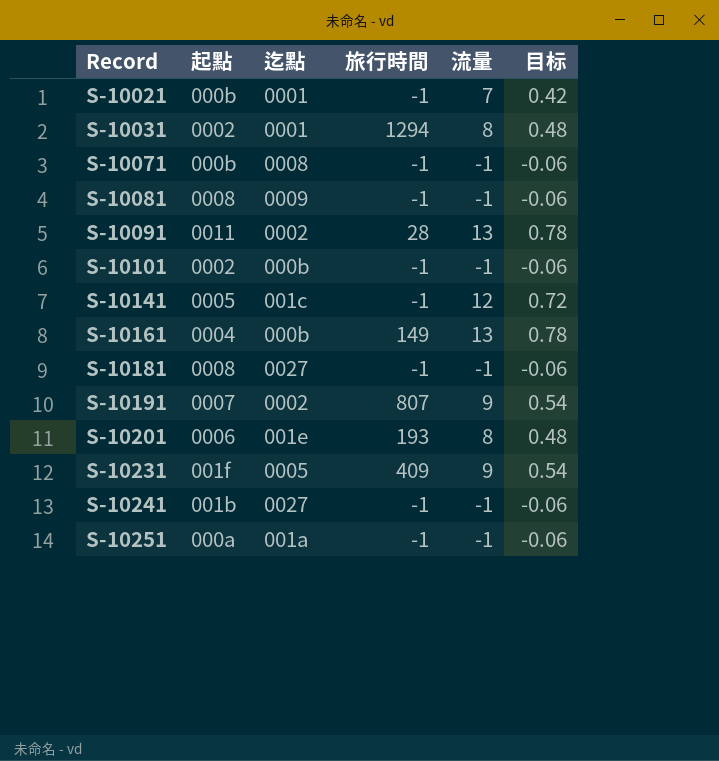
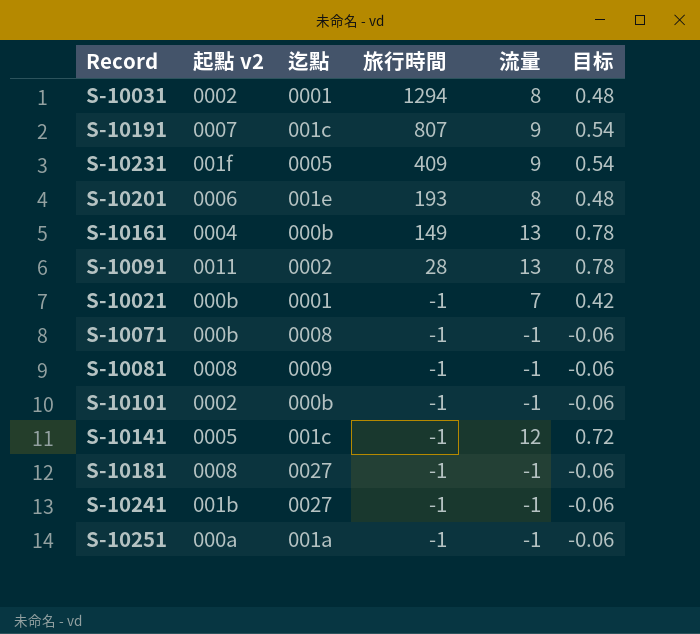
row order: Record ascending -> 旅行時間 descending
column name: 起點 -> 起點 v2
S-10191 | 迄點: 0002 -> 001c

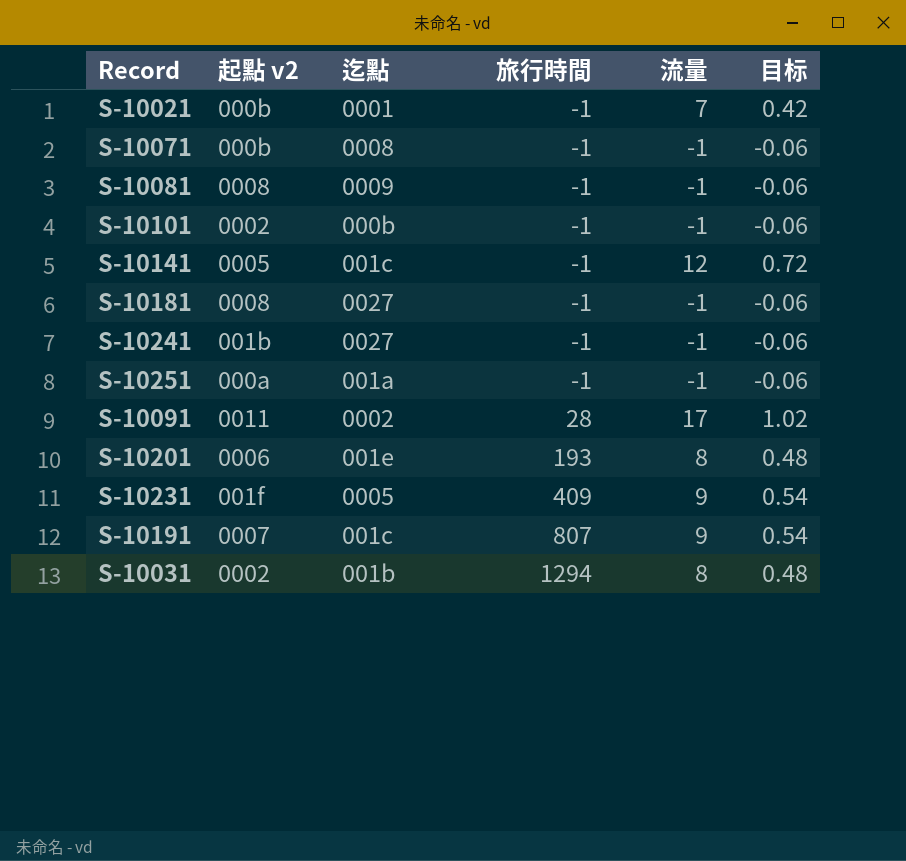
row order: 旅行時間 descending -> 旅行時間 ascending
row S-10161: 0004 | 000b | 149 | 13 | 0.78 -> none
S-10091 | 流量: 13 -> 17
S-10091 | 目标: 0.78 -> 1.02
S-10031 | 迄點: 0001 -> 001b

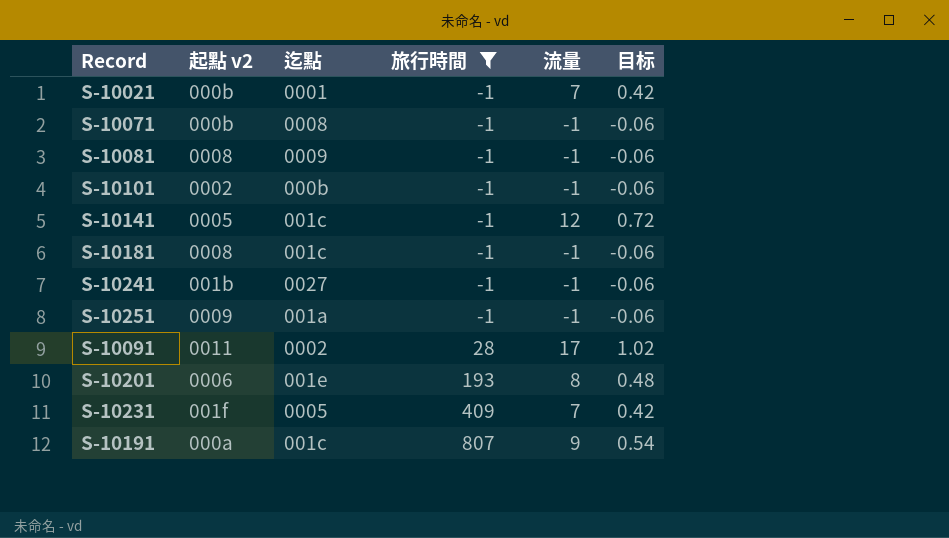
filter: none -> 旅行時間 != 1294
S-10181 | 迄點: 0027 -> 001c
S-10251 | 起點 v2: 000a -> 0009
S-10231 | 流量: 9 -> 7
S-10231 | 目标: 0.54 -> 0.42
S-10191 | 起點 v2: 0007 -> 000a

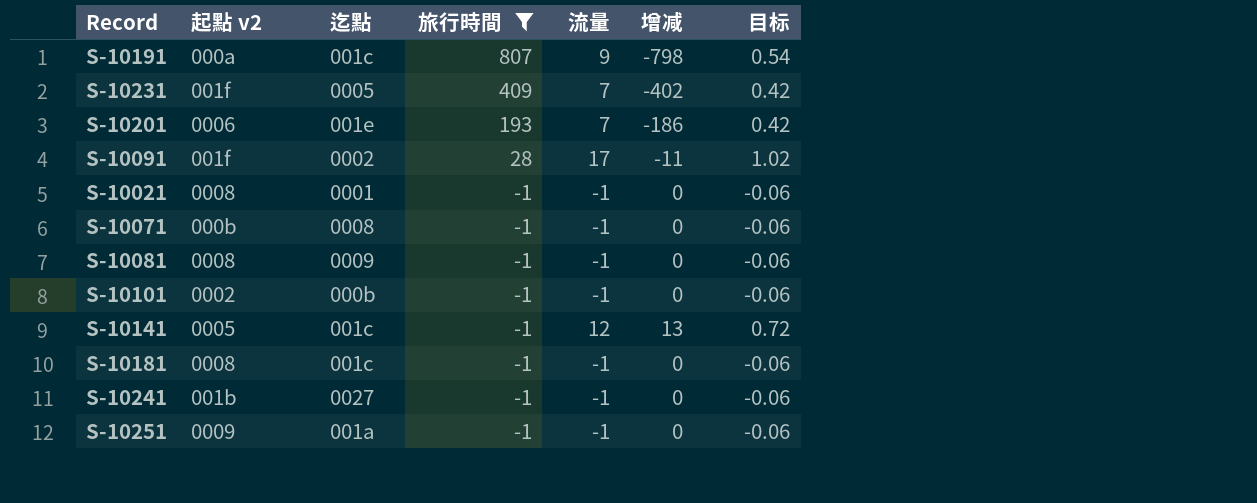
row order: 旅行時間 ascending -> 旅行時間 descending
column 增减 | formula: none -> [流量] - [旅行時間]
S-10201 | 流量: 8 -> 7
S-10201 | 目标: 0.48 -> 0.42
S-10091 | 起點 v2: 0011 -> 001f
S-10021 | 起點 v2: 000b -> 0008
S-10021 | 流量: 7 -> -1
S-10021 | 目标: 0.42 -> -0.06

